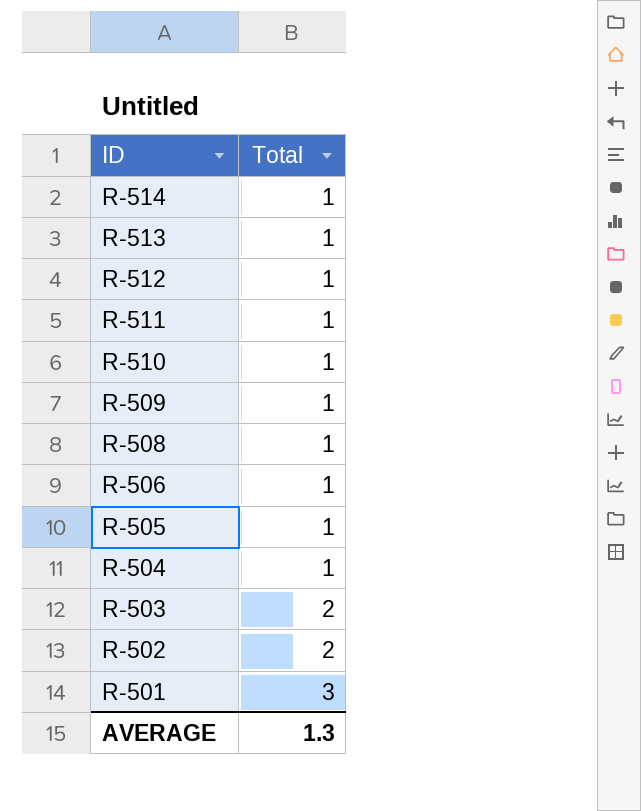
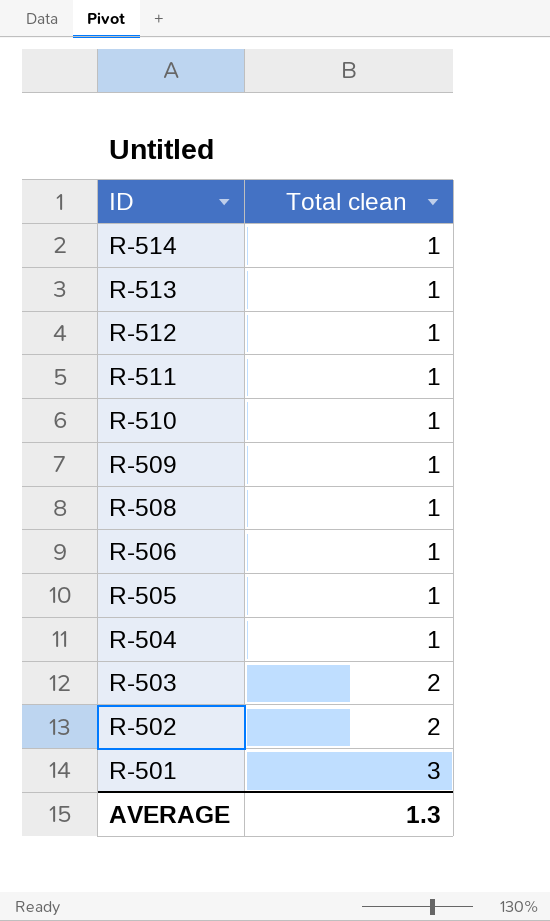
column name: Total -> Total clean

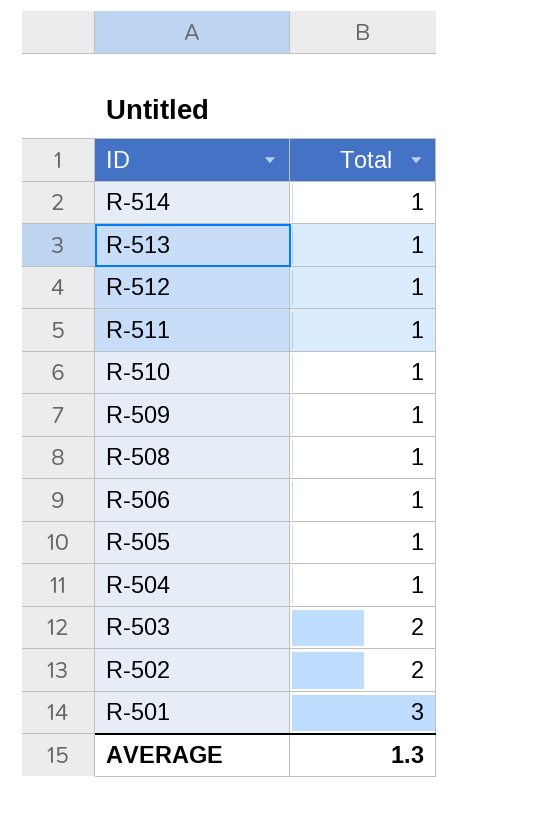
column name: Total clean -> Total

